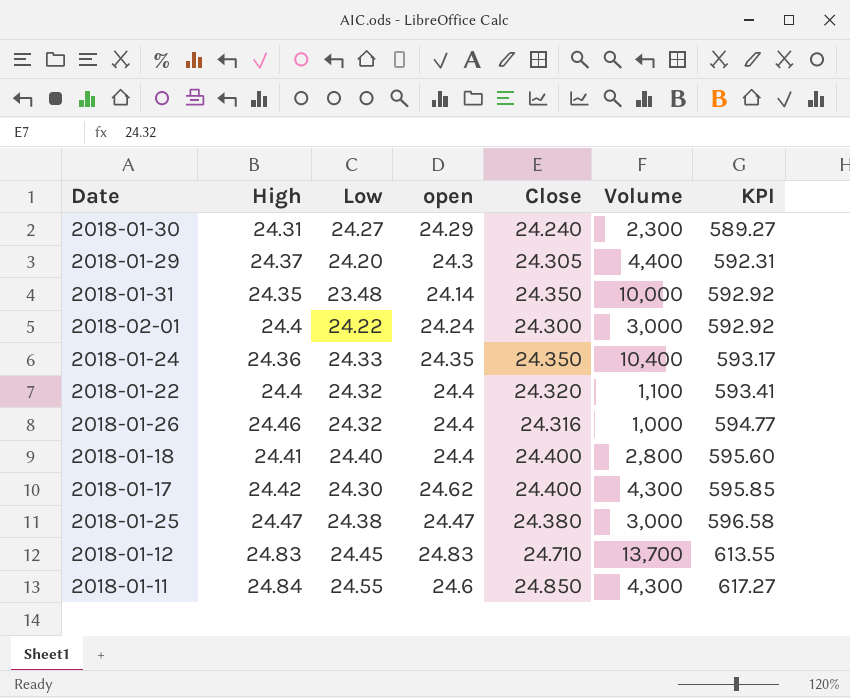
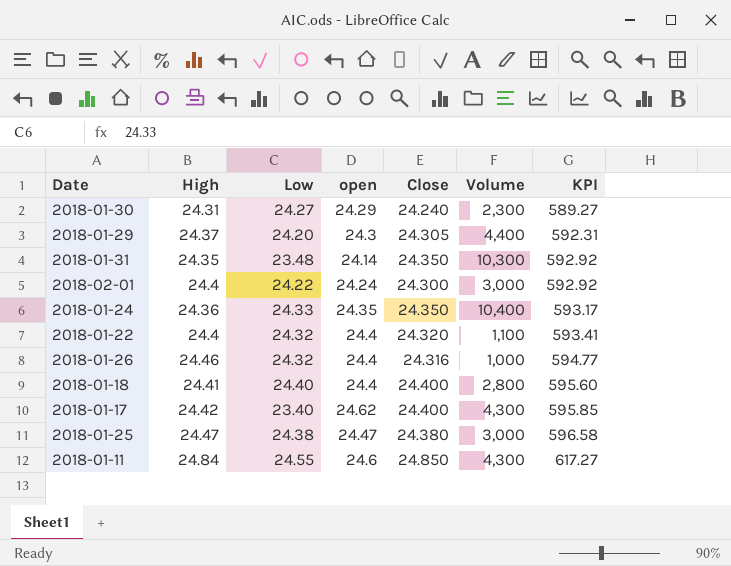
row 2018-01-12: 24.83 | 24.45 | 24.83 | 24.710 | 13,700 | 613.55 -> none
2018-01-31 | Volume: 10,000 -> 10,300
2018-01-17 | Low: 24.30 -> 23.40

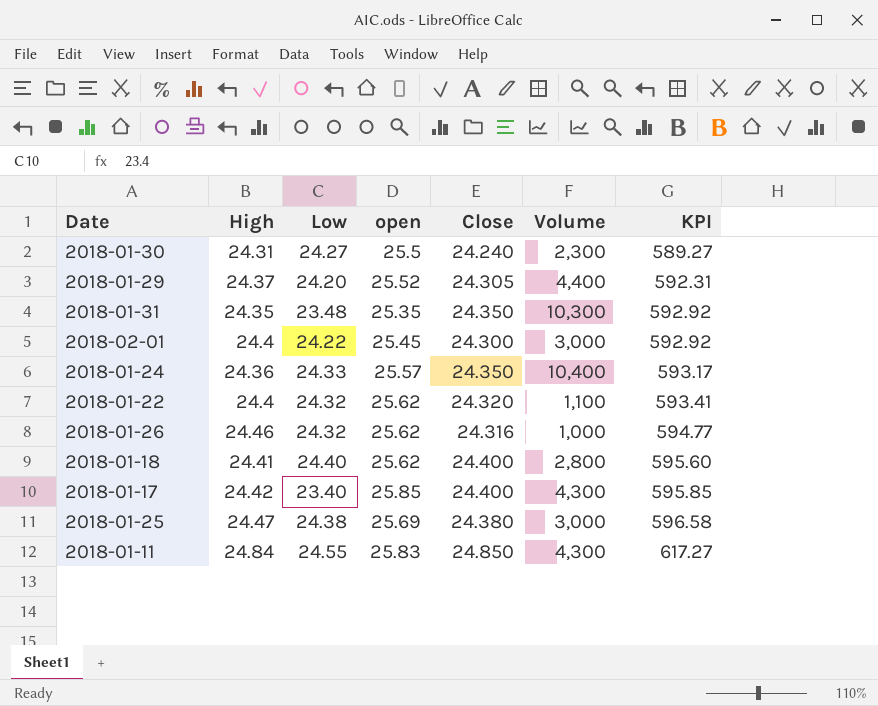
2018-01-30 | open: 24.29 -> 25.5
2018-01-29 | open: 24.3 -> 25.52
2018-01-31 | open: 24.14 -> 25.35
2018-02-01 | open: 24.24 -> 25.45
2018-01-24 | open: 24.35 -> 25.57
2018-01-22 | open: 24.4 -> 25.62
2018-01-26 | open: 24.4 -> 25.62
2018-01-18 | open: 24.4 -> 25.62
2018-01-17 | open: 24.62 -> 25.85
2018-01-25 | open: 24.47 -> 25.69
2018-01-11 | open: 24.6 -> 25.83

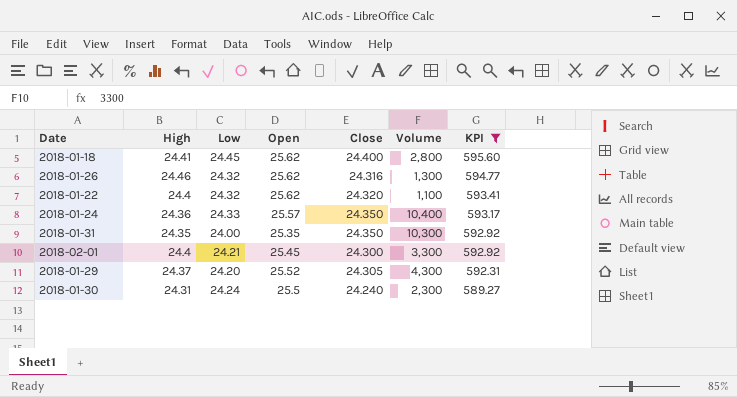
filter: none -> KPI <= 595.60
row order: KPI ascending -> KPI descending
column name: open -> Open
2018-01-18 | Low: 24.40 -> 24.45
2018-01-26 | Volume: 1,000 -> 1,300
2018-01-31 | Low: 23.48 -> 24.00
2018-02-01 | Low: 24.22 -> 24.21
2018-02-01 | Volume: 3,000 -> 3,300
2018-01-29 | Volume: 4,400 -> 4,300
2018-01-30 | Low: 24.27 -> 24.24

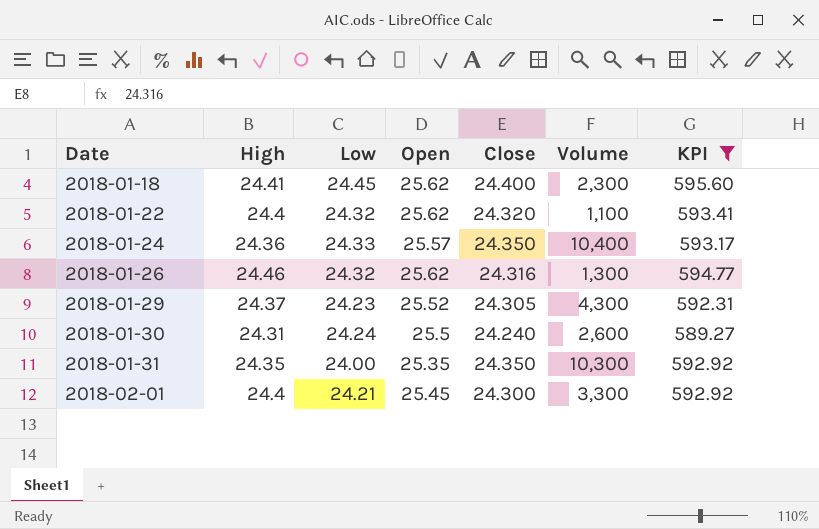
row order: KPI descending -> Date ascending
2018-01-18 | Volume: 2,800 -> 2,300
2018-01-29 | Low: 24.20 -> 24.23
2018-01-30 | Volume: 2,300 -> 2,600

